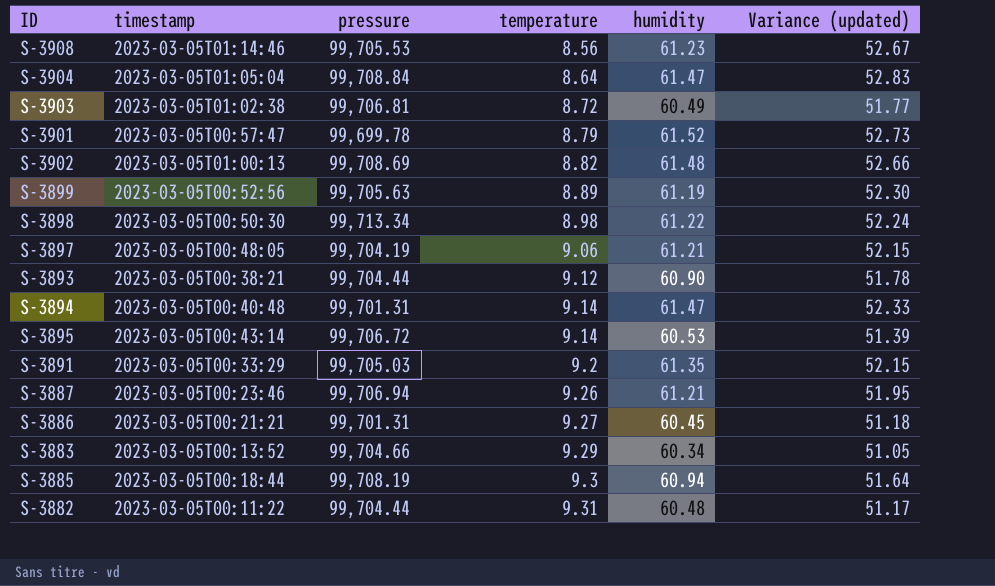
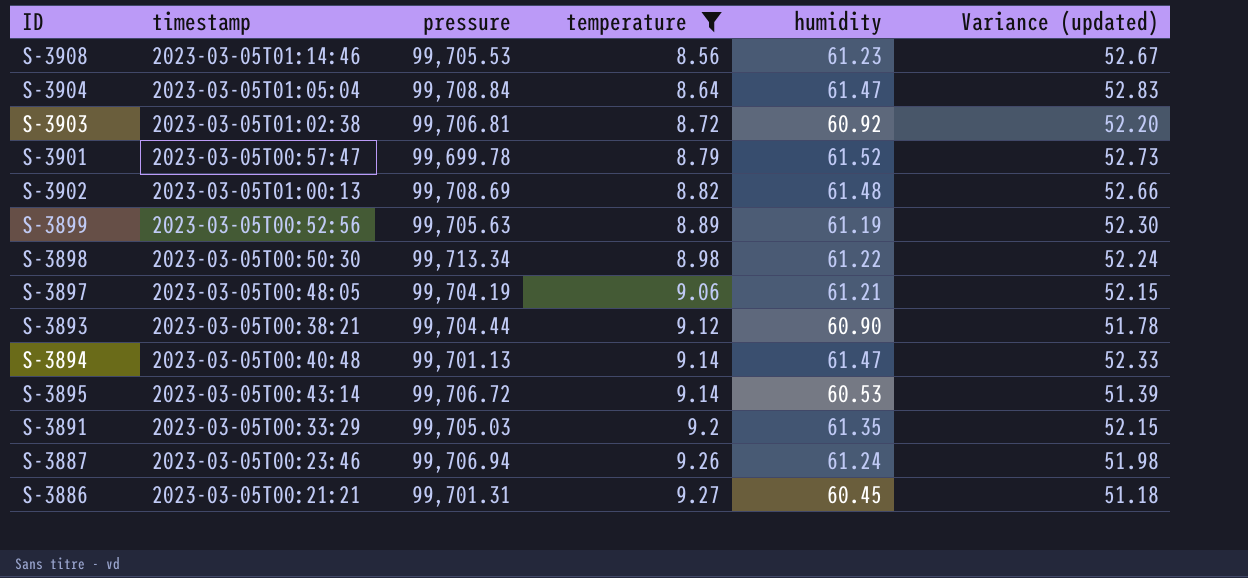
filter: none -> temperature <= 9.27
S-3903 | humidity: 60.49 -> 60.92
S-3903 | Variance (updated): 51.77 -> 52.20
S-3894 | pressure: 99,701.31 -> 99,701.13
S-3887 | humidity: 61.21 -> 61.24
S-3887 | Variance (updated): 51.95 -> 51.98

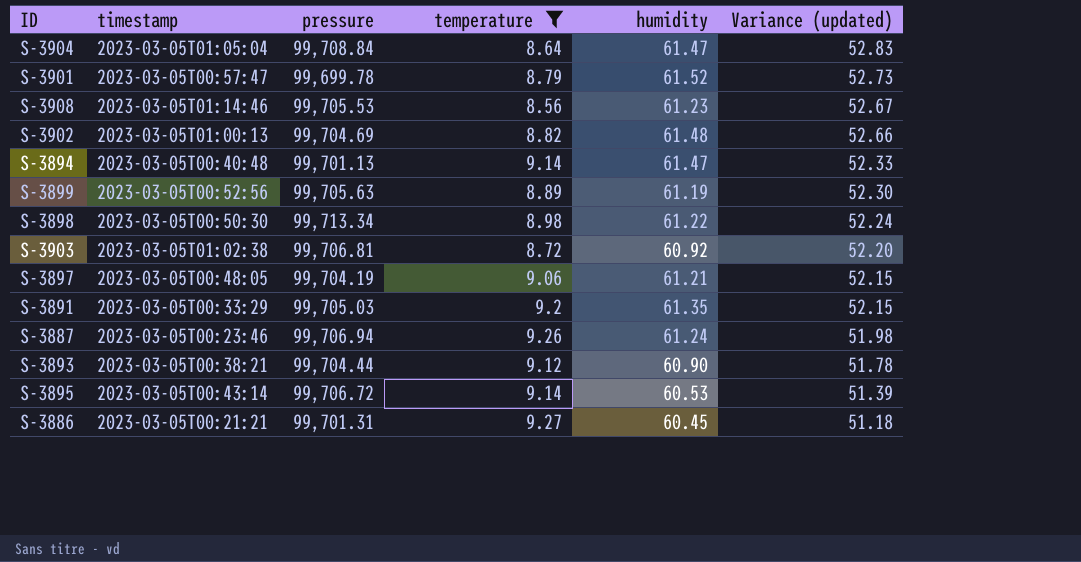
row order: temperature ascending -> Variance (updated) descending
S-3902 | pressure: 99,708.69 -> 99,704.69

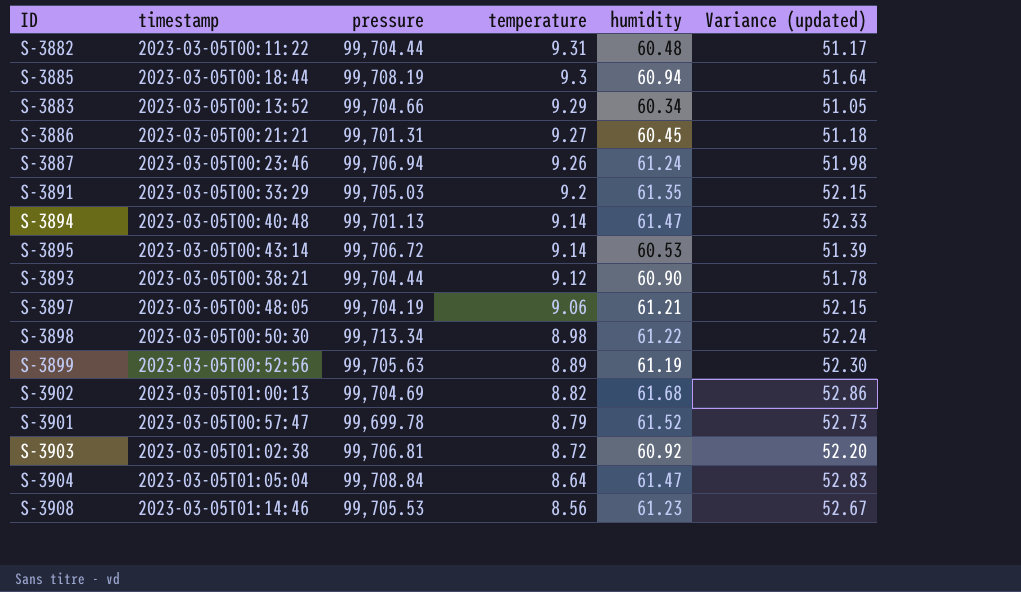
filter: temperature <= 9.27 -> none
row order: Variance (updated) descending -> temperature descending
S-3902 | humidity: 61.48 -> 61.68
S-3902 | Variance (updated): 52.66 -> 52.86

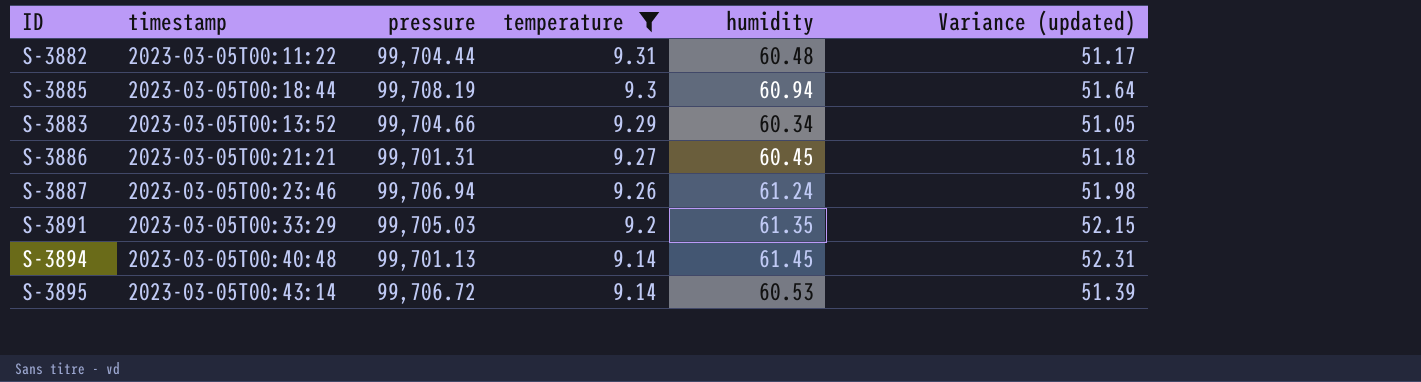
filter: none -> temperature >= 9.14
S-3894 | humidity: 61.47 -> 61.45
S-3894 | Variance (updated): 52.33 -> 52.31

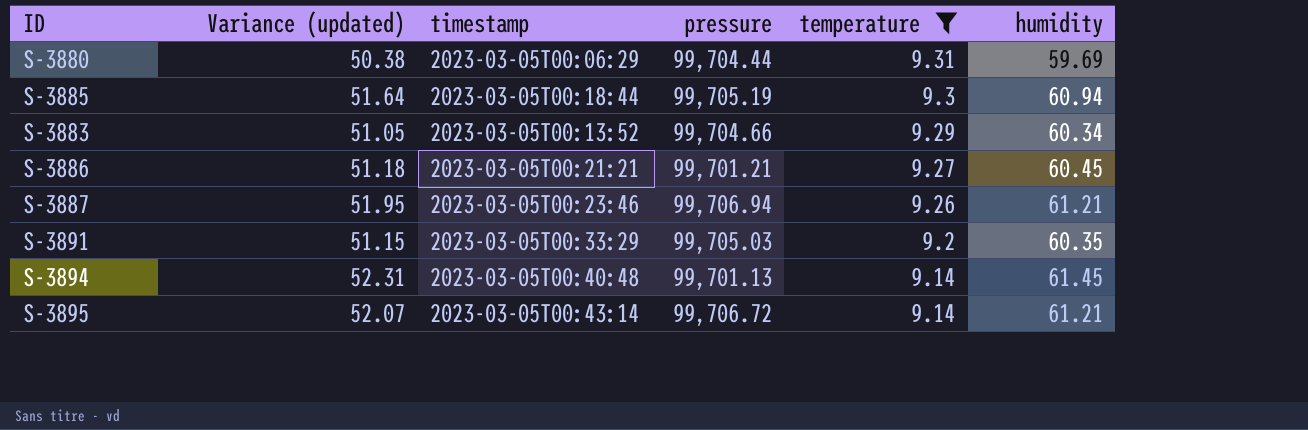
column Variance (updated) | position: 6 -> 2
row S-3882: 2023-03-05T00:11:22 | 99,704.44 | 9.31 | 60.48 | 51.17 -> none
row S-3880: none -> 50.38 | 2023-03-05T00:06:29 | 99,704.44 | 9.31 | 59.69
S-3885 | pressure: 99,708.19 -> 99,705.19
S-3886 | pressure: 99,701.31 -> 99,701.21
S-3887 | Variance (updated): 51.98 -> 51.95
S-3887 | humidity: 61.24 -> 61.21
S-3891 | Variance (updated): 52.15 -> 51.15
S-3891 | humidity: 61.35 -> 60.35
S-3895 | Variance (updated): 51.39 -> 52.07
S-3895 | humidity: 60.53 -> 61.21

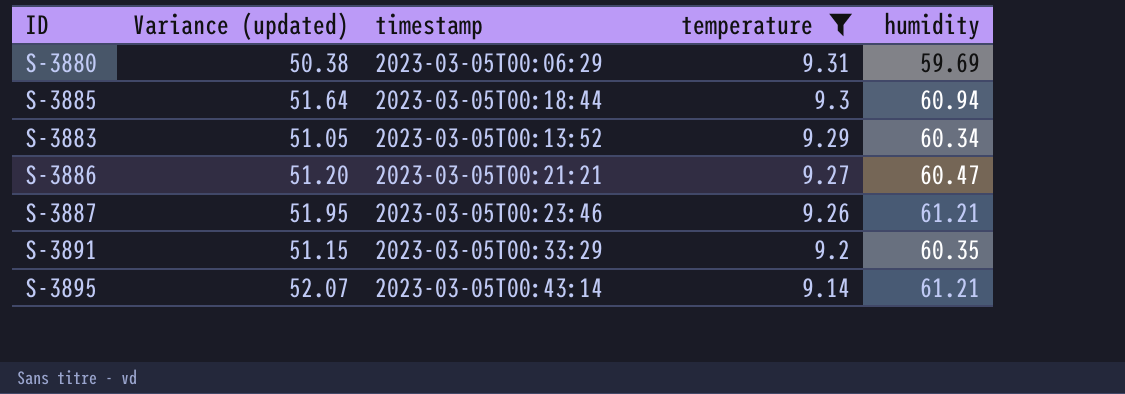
column pressure | position: 4 -> none
row S-3894: 52.31 | 2023-03-05T00:40:48 | 99,701.13 | 9.14 | 61.45 -> none
S-3886 | Variance (updated): 51.18 -> 51.20
S-3886 | humidity: 60.45 -> 60.47

